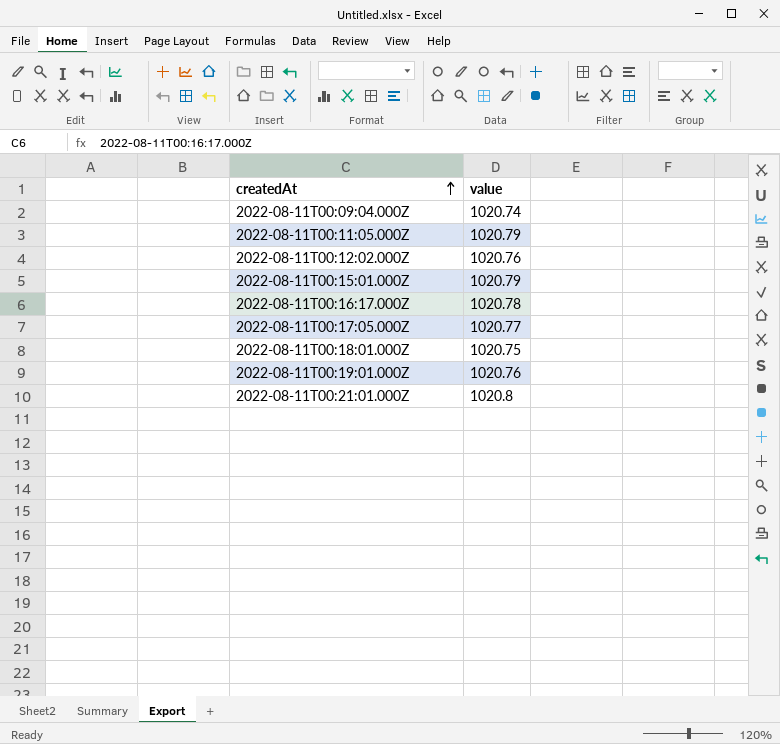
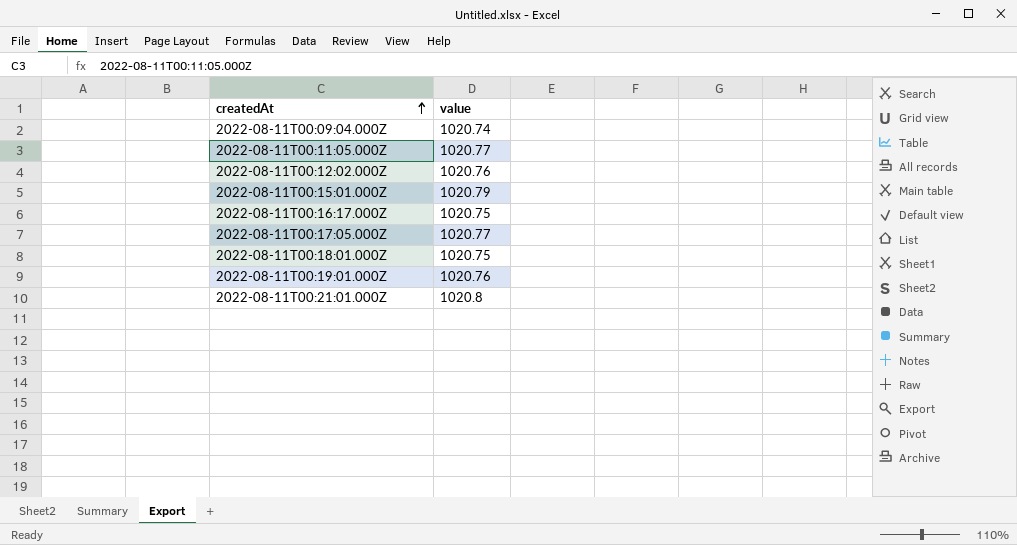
2022-08-11T00:11:05.000Z | value: 1020.79 -> 1020.77
2022-08-11T00:16:17.000Z | value: 1020.78 -> 1020.75

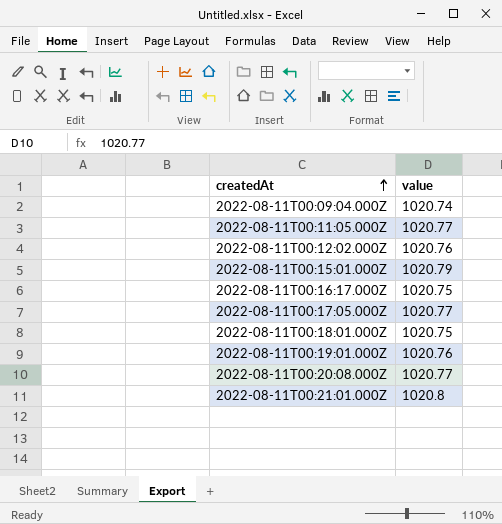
row 2022-08-11T00:20:08.000Z: none -> 1020.77

